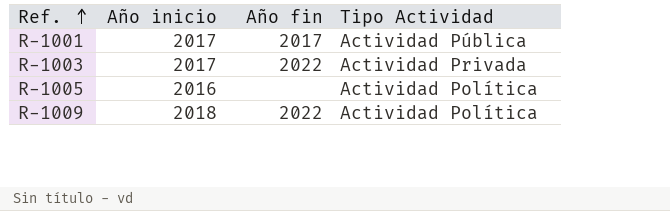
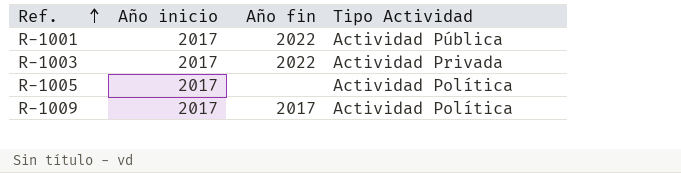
R-1001 | Año fin: 2017 -> 2022
R-1005 | Año inicio: 2016 -> 2017
R-1009 | Año inicio: 2018 -> 2017
R-1009 | Año fin: 2022 -> 2017

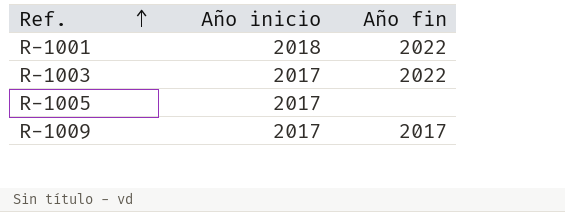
column Tipo Actividad | position: 4 -> none
R-1001 | Año inicio: 2017 -> 2018

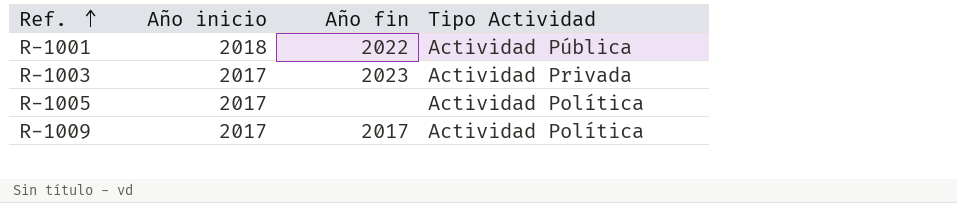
column Tipo Actividad | position: none -> 4
R-1003 | Año fin: 2022 -> 2023

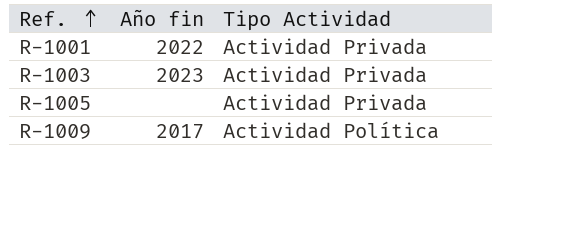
column Año inicio | position: 2 -> none
R-1001 | Tipo Actividad: Actividad Pública -> Actividad Privada
R-1005 | Tipo Actividad: Actividad Política -> Actividad Privada

